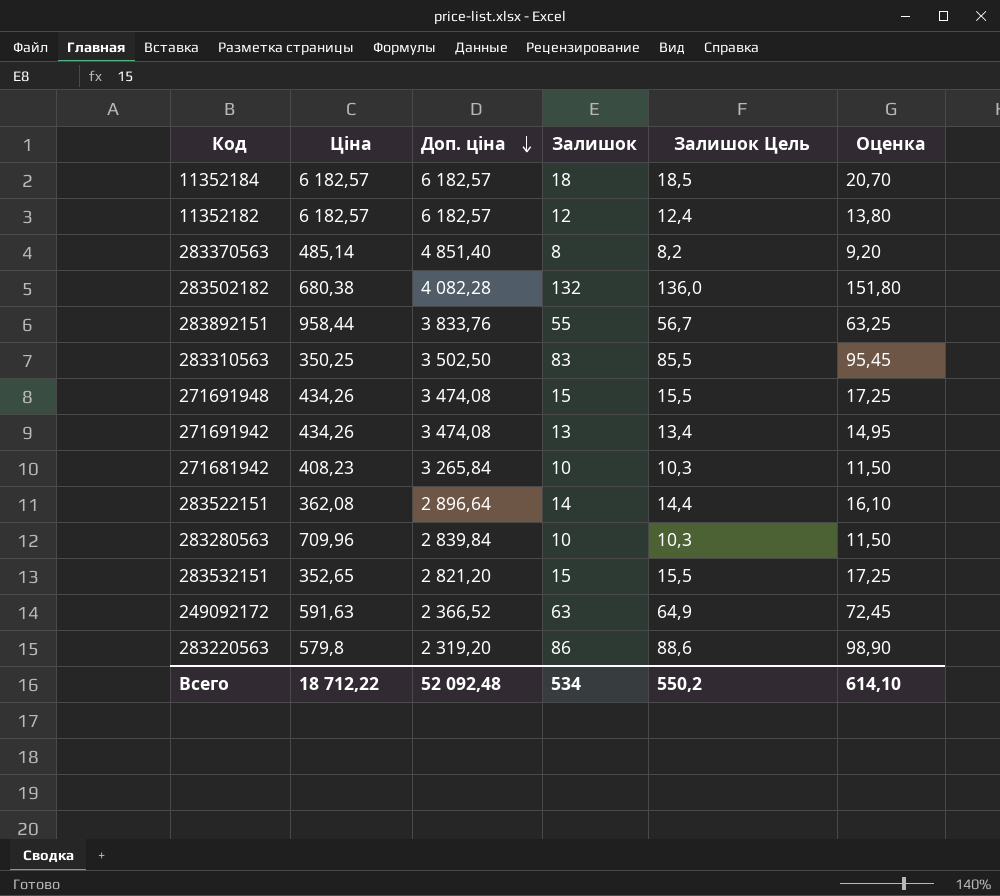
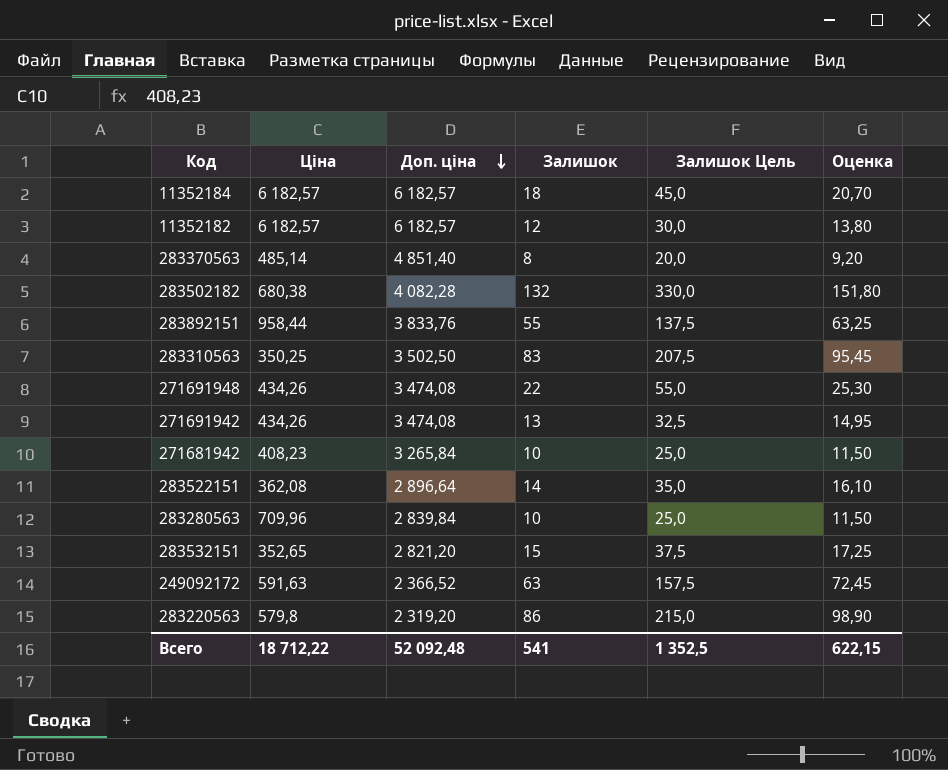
column Залишок Цель | formula: [Залишок] * 1,03 -> [Залишок] * 2,5
271691948 | Залишок: 15 -> 22
271691948 | Оценка: 17,25 -> 25,30
Всего | Залишок: 534 -> 541
Всего | Залишок Цель: 550,2 -> 1 352,5
Всего | Оценка: 614,10 -> 622,15

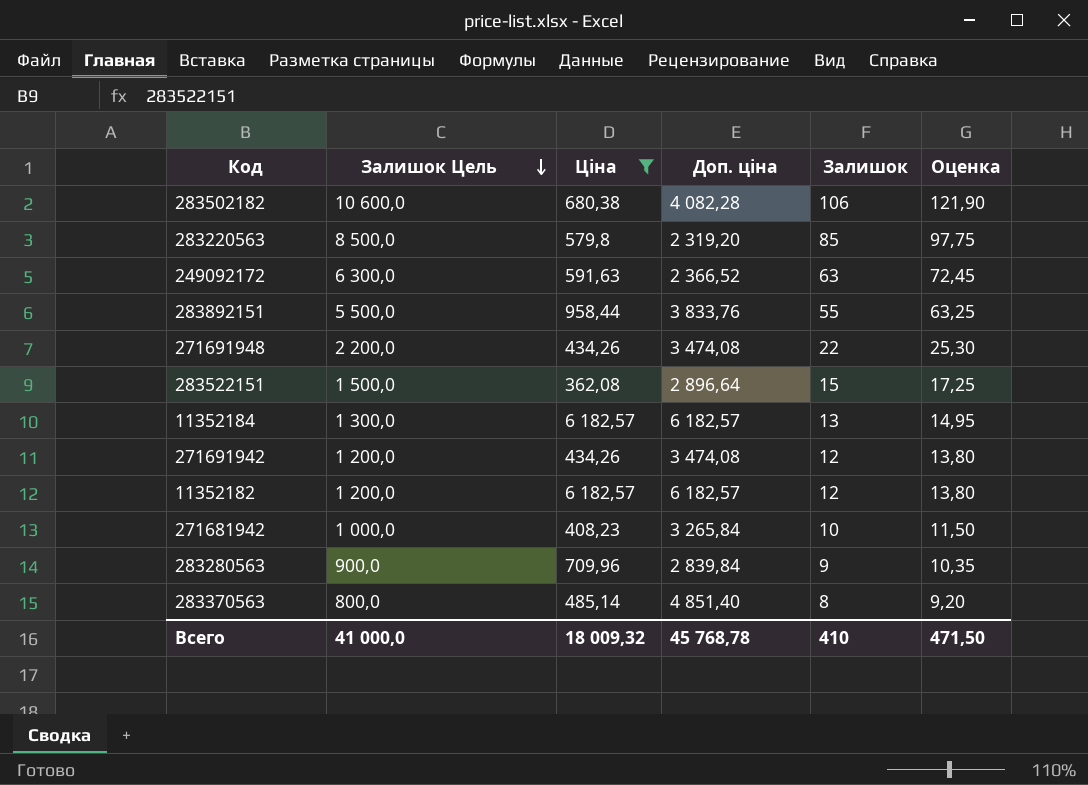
filter: none -> Ціна >= 362,08
row order: Доп. ціна descending -> Залишок Цель descending
column Залишок Цель | formula: [Залишок] * 2,5 -> [Залишок] * 100
column Залишок Цель | position: 5 -> 2
283502182 | Залишок: 132 -> 106
283502182 | Оценка: 151,80 -> 121,90
283220563 | Залишок: 86 -> 85
283220563 | Оценка: 98,90 -> 97,75
283522151 | Залишок: 14 -> 15
283522151 | Оценка: 16,10 -> 17,25
11352184 | Залишок: 18 -> 13
11352184 | Оценка: 20,70 -> 14,95
271691942 | Залишок: 13 -> 12
271691942 | Оценка: 14,95 -> 13,80
283280563 | Залишок: 10 -> 9
283280563 | Оценка: 11,50 -> 10,35
Всего | Залишок Цель: 1 352,5 -> 41 000,0
Всего | Ціна: 18 712,22 -> 18 009,32
Всего | Доп. ціна: 52 092,48 -> 45 768,78
Всего | Залишок: 541 -> 410
Всего | Оценка: 622,15 -> 471,50

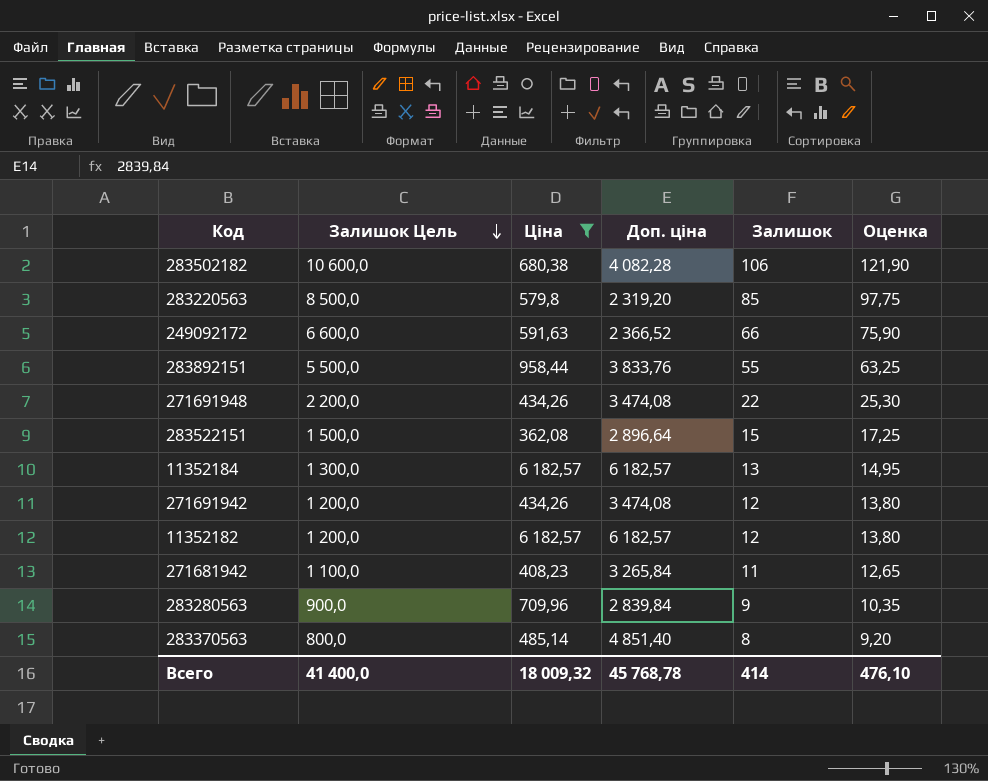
249092172 | Залишок Цель: 6 300,0 -> 6 600,0
249092172 | Залишок: 63 -> 66
249092172 | Оценка: 72,45 -> 75,90
271681942 | Залишок Цель: 1 000,0 -> 1 100,0
271681942 | Залишок: 10 -> 11
271681942 | Оценка: 11,50 -> 12,65
Всего | Залишок Цель: 41 000,0 -> 41 400,0
Всего | Залишок: 410 -> 414
Всего | Оценка: 471,50 -> 476,10

